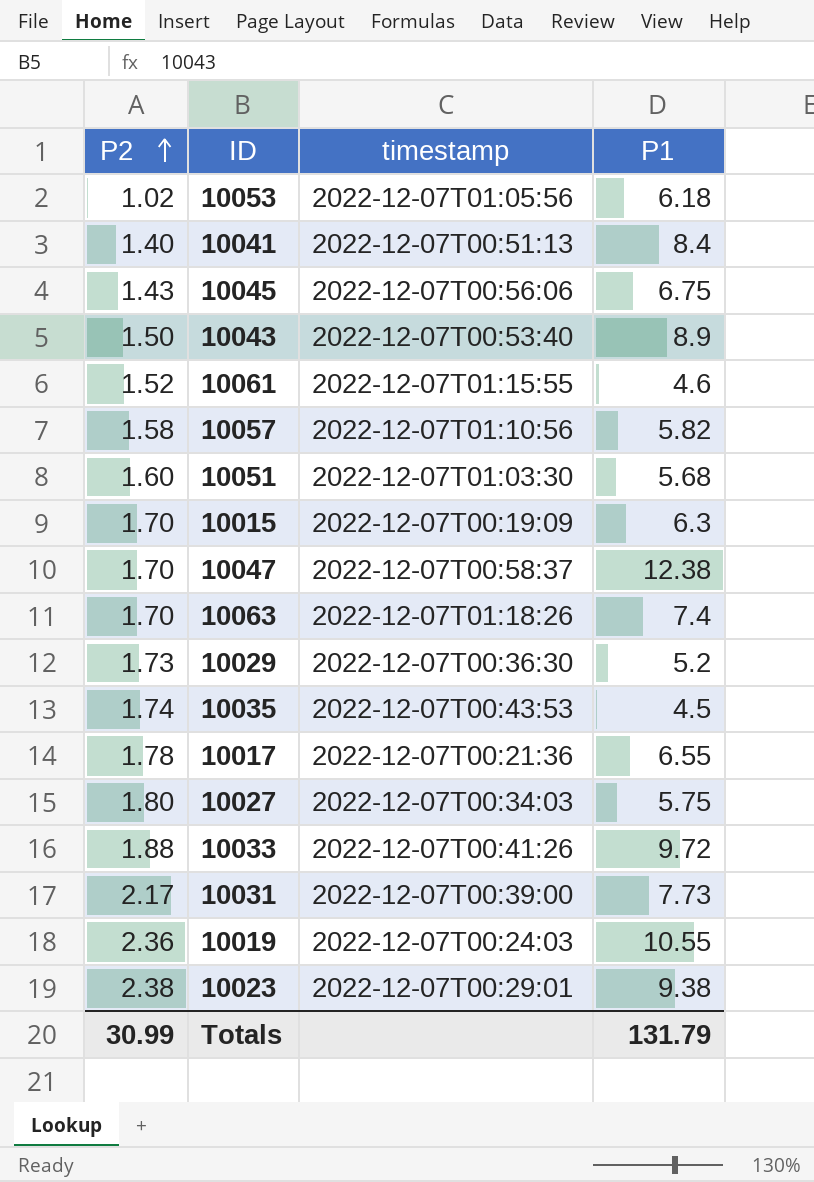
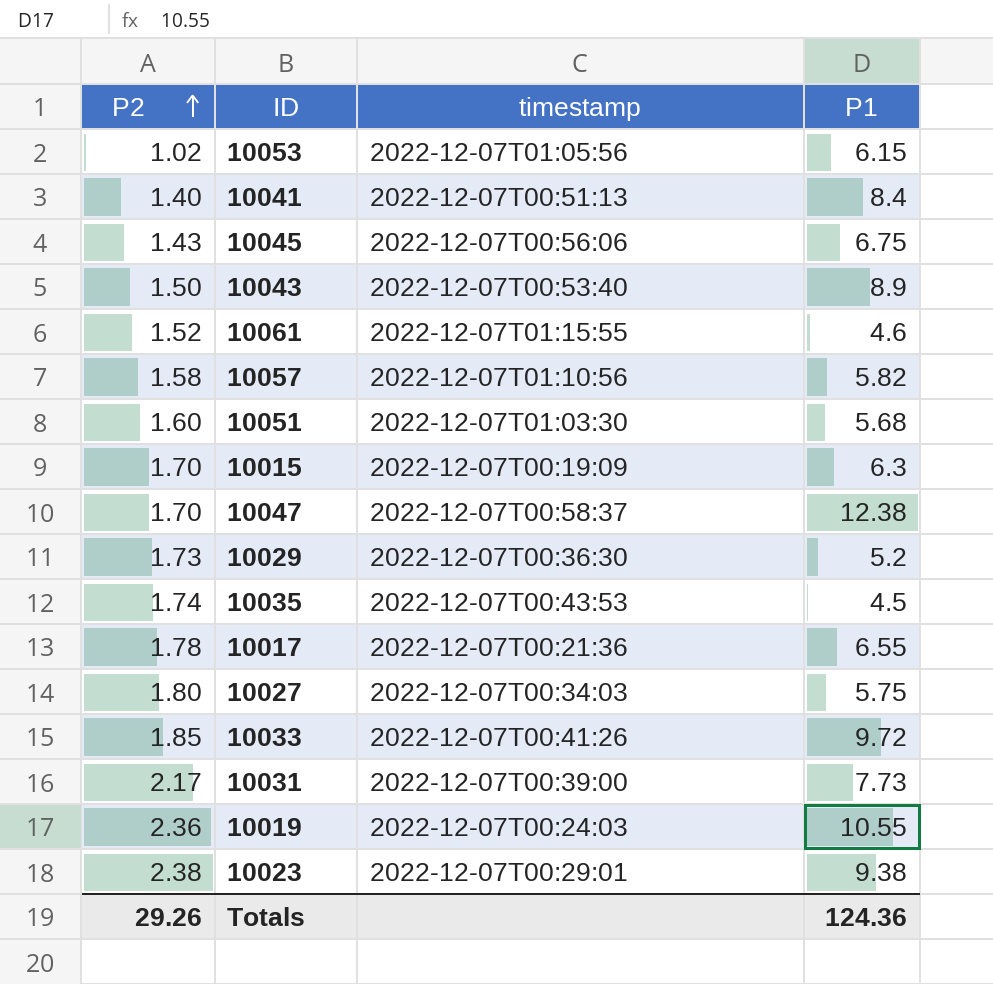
row 10063: 1.70 | 2022-12-07T01:18:26 | 7.4 -> none
10053 | P1: 6.18 -> 6.15
10033 | P2: 1.88 -> 1.85
Totals | P2: 30.99 -> 29.26
Totals | P1: 131.79 -> 124.36

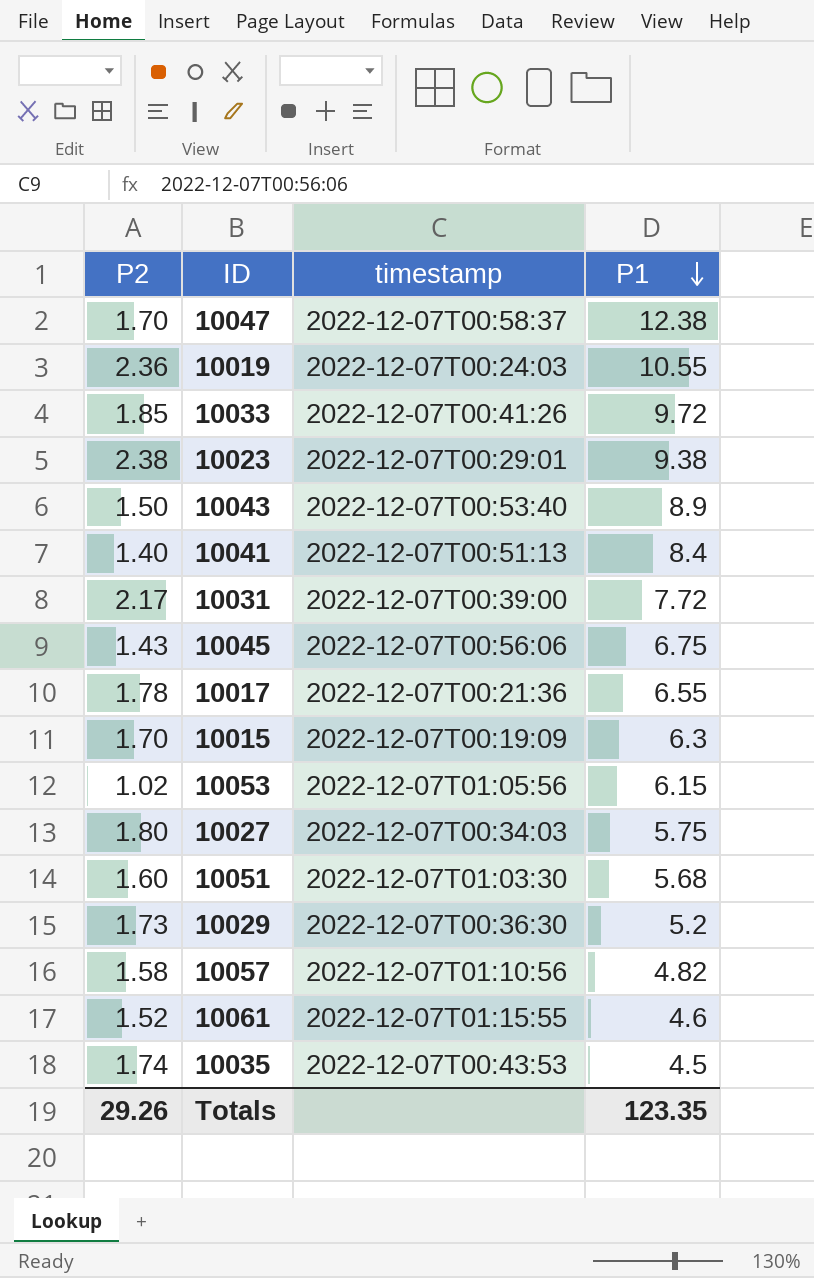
row order: P2 ascending -> P1 descending
10031 | P1: 7.73 -> 7.72
10057 | P1: 5.82 -> 4.82
Totals | P1: 124.36 -> 123.35

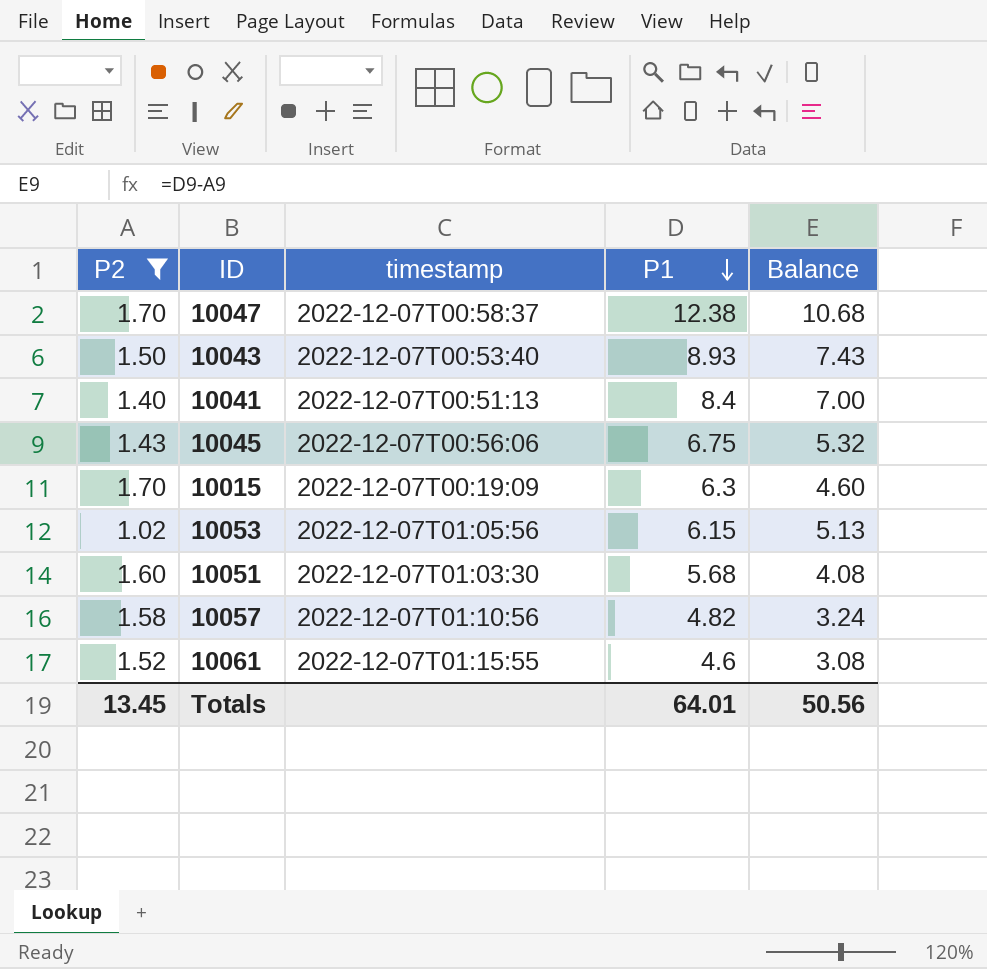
filter: none -> P2 <= 1.70
column Balance | formula: none -> [P1] - [P2]
10043 | P1: 8.9 -> 8.93
Totals | P2: 29.26 -> 13.45
Totals | P1: 123.35 -> 64.01

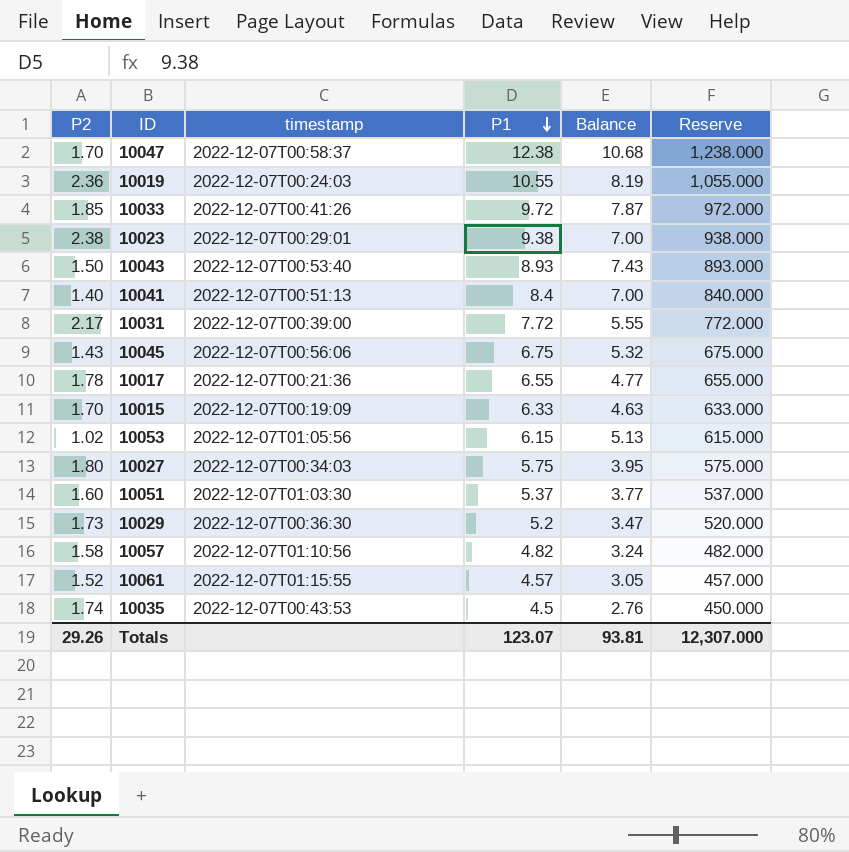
filter: P2 <= 1.70 -> none
column Reserve | formula: none -> [P1] * 100
10015 | P1: 6.3 -> 6.33
10015 | Balance: 4.60 -> 4.63
10051 | P1: 5.68 -> 5.37
10051 | Balance: 4.08 -> 3.77
10061 | P1: 4.6 -> 4.57
10061 | Balance: 3.08 -> 3.05
Totals | P2: 13.45 -> 29.26
Totals | P1: 64.01 -> 123.07
Totals | Balance: 50.56 -> 93.81

